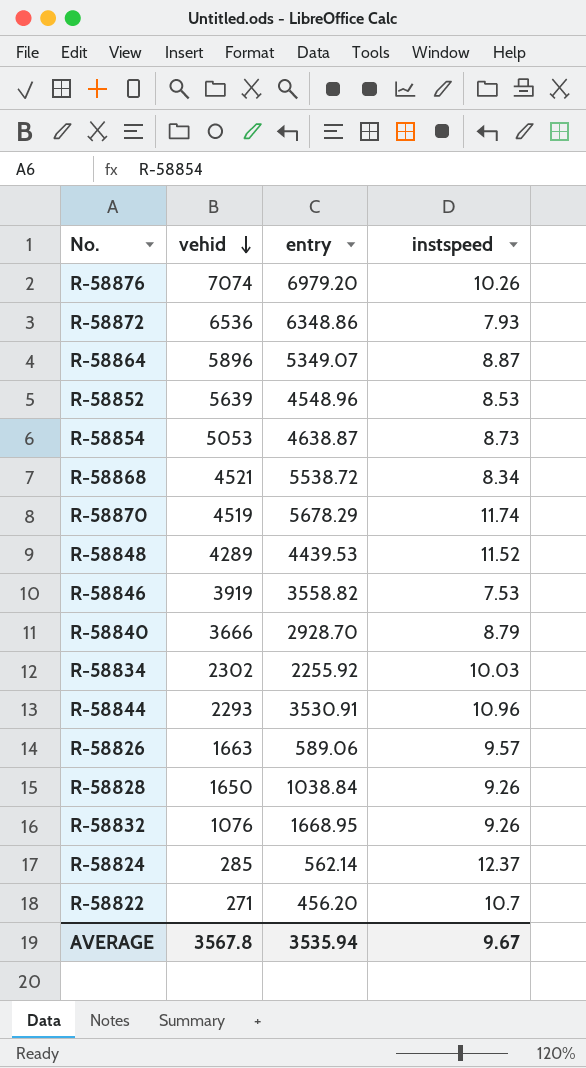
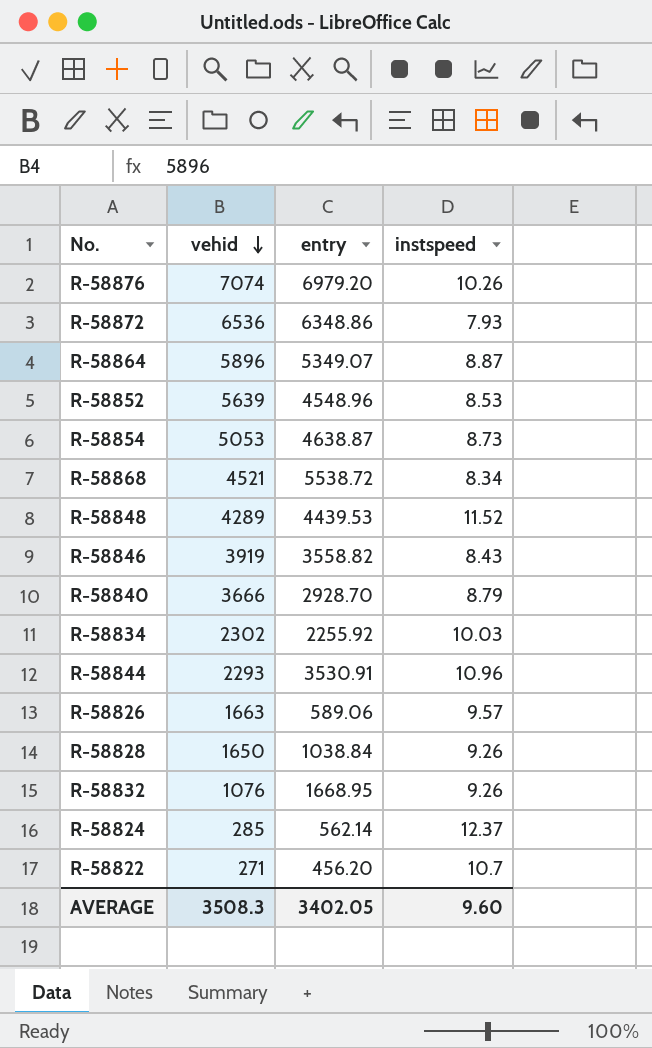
row R-58870: 4519 | 5678.29 | 11.74 -> none
R-58846 | instspeed: 7.53 -> 8.43
AVERAGE | vehid: 3567.8 -> 3508.3
AVERAGE | entry: 3535.94 -> 3402.05
AVERAGE | instspeed: 9.67 -> 9.60

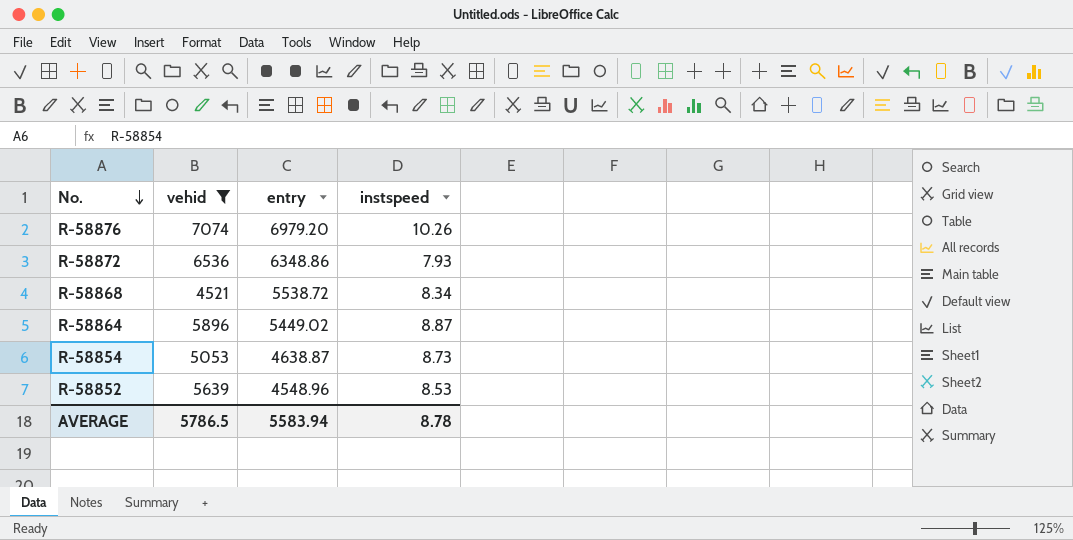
filter: none -> vehid >= 4521
row order: vehid descending -> No. descending
R-58864 | entry: 5349.07 -> 5449.02
AVERAGE | vehid: 3508.3 -> 5786.5
AVERAGE | entry: 3402.05 -> 5583.94
AVERAGE | instspeed: 9.60 -> 8.78

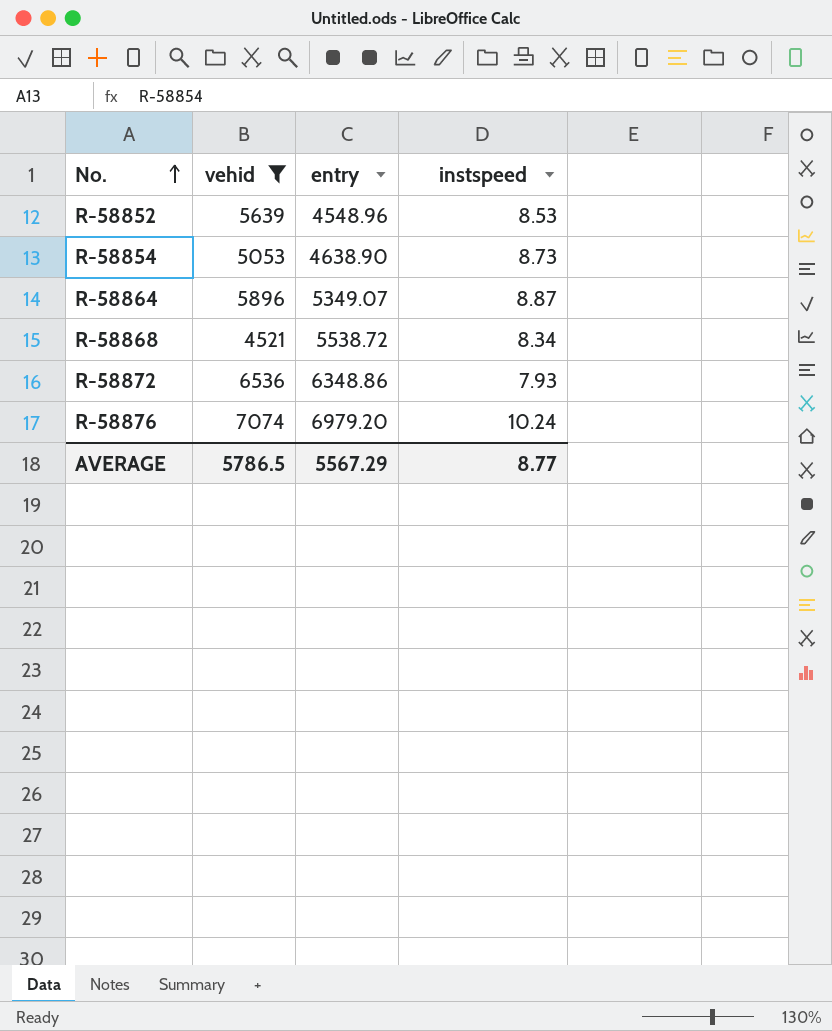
row order: No. descending -> No. ascending
R-58854 | entry: 4638.87 -> 4638.90
R-58864 | entry: 5449.02 -> 5349.07
R-58876 | instspeed: 10.26 -> 10.24
AVERAGE | entry: 5583.94 -> 5567.29
AVERAGE | instspeed: 8.78 -> 8.77

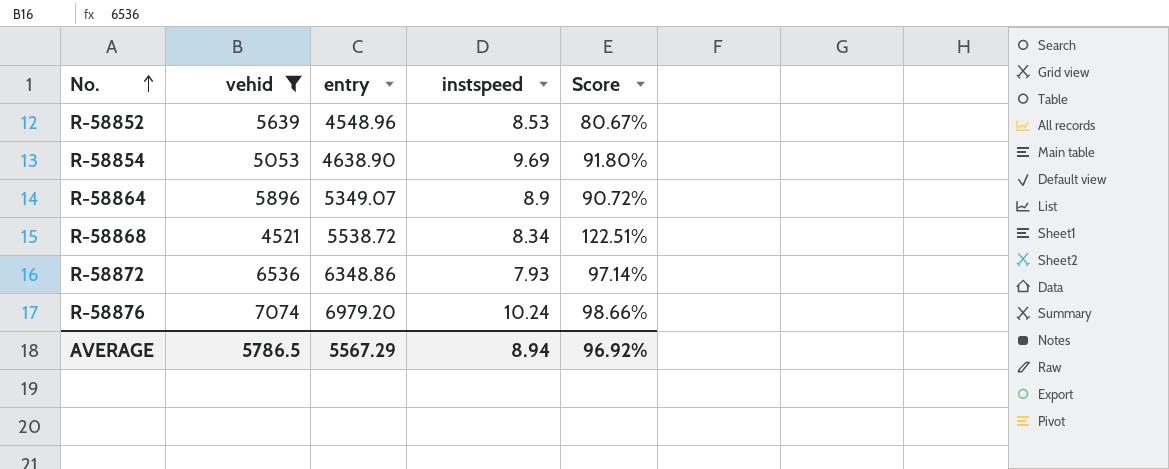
column Score | formula: none -> [entry] / [vehid]
R-58854 | instspeed: 8.73 -> 9.69
R-58864 | instspeed: 8.87 -> 8.9
AVERAGE | instspeed: 8.77 -> 8.94

